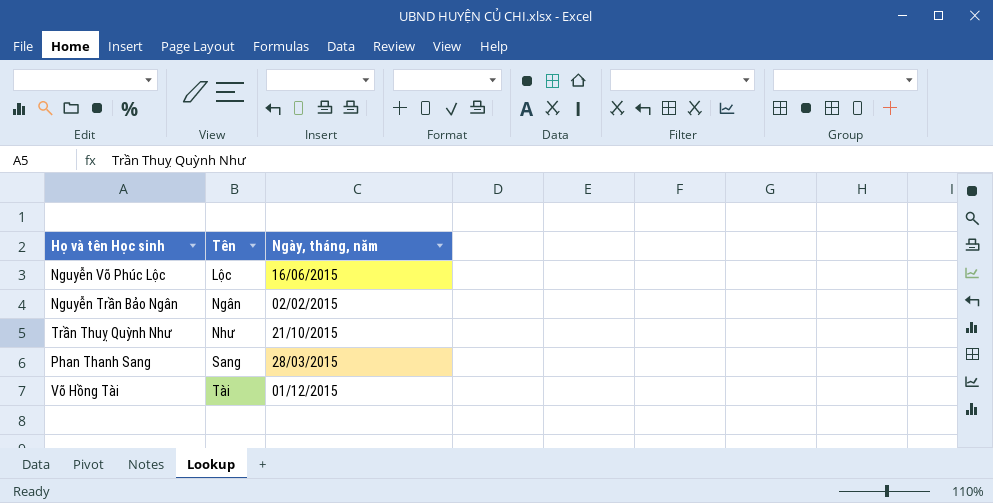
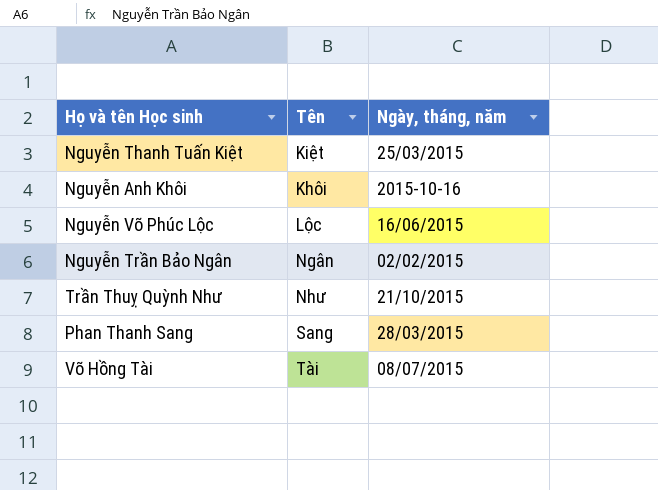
row Nguyễn Thanh Tuấn Kiệt: none -> Kiệt | 25/03/2015
row Nguyễn Anh Khôi: none -> Khôi | 2015-10-16
Võ Hồng Tài | Ngày, tháng, năm: 01/12/2015 -> 08/07/2015

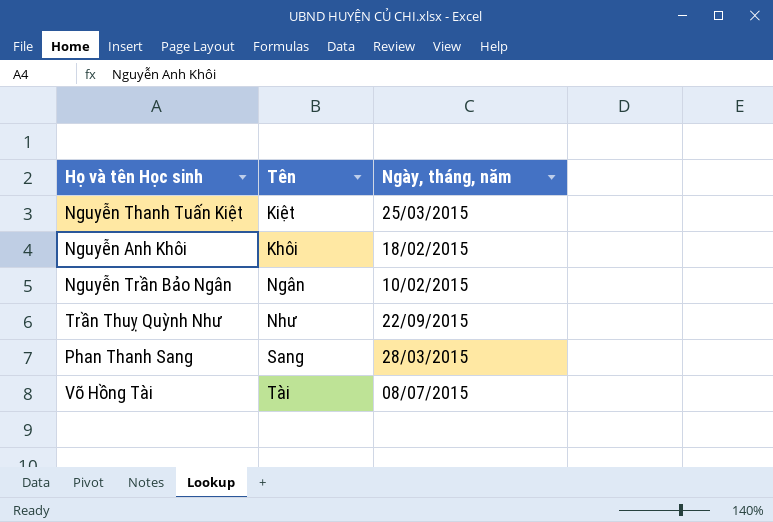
row Nguyễn Võ Phúc Lộc: Lộc | 16/06/2015 -> none
Nguyễn Anh Khôi | Ngày, tháng, năm: 2015-10-16 -> 18/02/2015
Nguyễn Trần Bảo Ngân | Ngày, tháng, năm: 02/02/2015 -> 10/02/2015
Trần Thuỵ Quỳnh Như | Ngày, tháng, năm: 21/10/2015 -> 22/09/2015

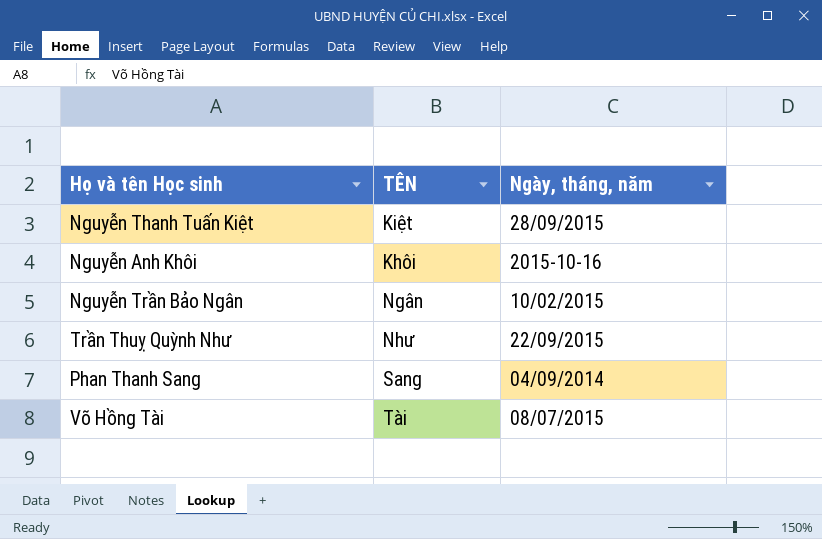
column name: Tên -> TÊN
Nguyễn Thanh Tuấn Kiệt | Ngày, tháng, năm: 25/03/2015 -> 28/09/2015
Nguyễn Anh Khôi | Ngày, tháng, năm: 18/02/2015 -> 2015-10-16
Phan Thanh Sang | Ngày, tháng, năm: 28/03/2015 -> 04/09/2014

